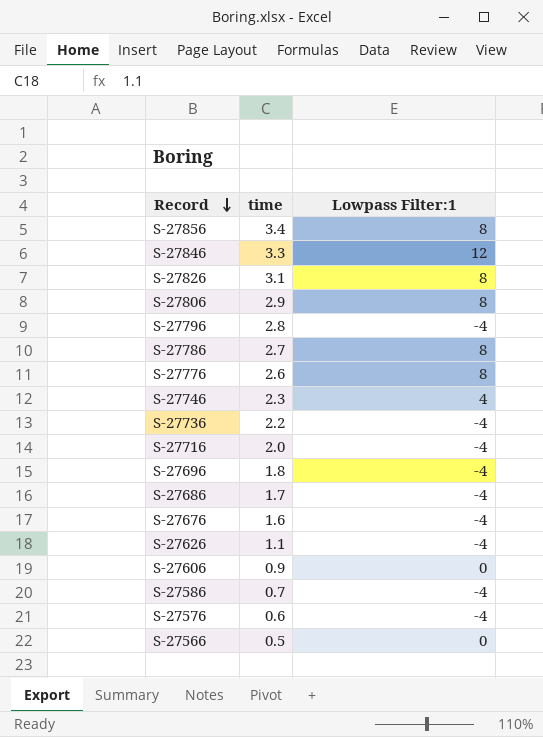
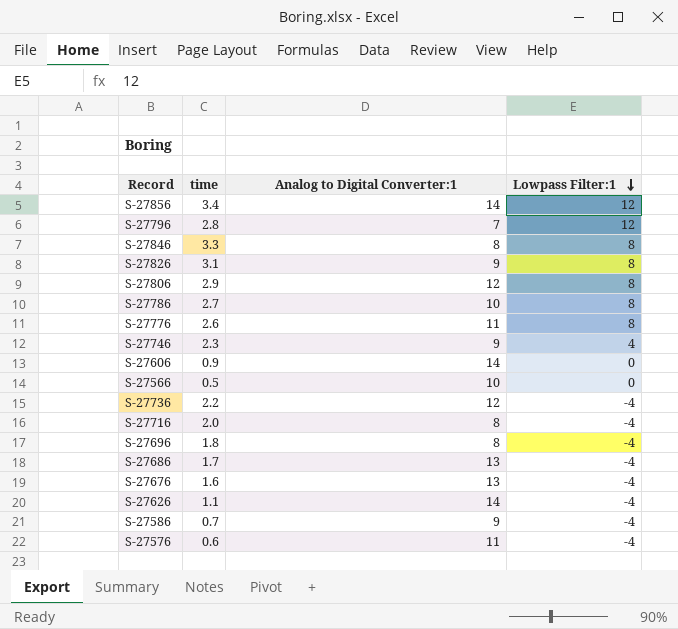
row order: Record descending -> Lowpass Filter:1 descending
column Analog to Digital Converter:1 | position: none -> 3
S-27856 | Lowpass Filter:1: 8 -> 12
S-27796 | Lowpass Filter:1: -4 -> 12
S-27846 | Lowpass Filter:1: 12 -> 8

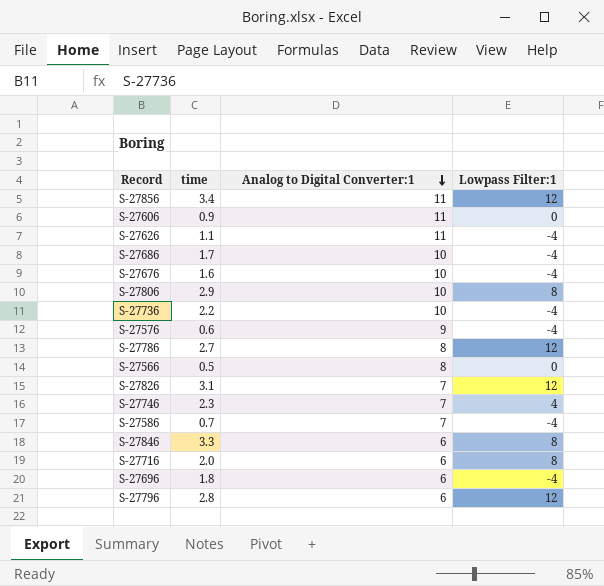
row order: Lowpass Filter:1 descending -> Analog to Digital Converter:1 descending
row S-27776: 2.6 | 11 | 8 -> none
S-27856 | Analog to Digital Converter:1: 14 -> 11
S-27606 | Analog to Digital Converter:1: 14 -> 11
S-27626 | Analog to Digital Converter:1: 14 -> 11
S-27686 | Analog to Digital Converter:1: 13 -> 10
S-27676 | Analog to Digital Converter:1: 13 -> 10
S-27806 | Analog to Digital Converter:1: 12 -> 10
S-27736 | Analog to Digital Converter:1: 12 -> 10
S-27576 | Analog to Digital Converter:1: 11 -> 9
S-27786 | Analog to Digital Converter:1: 10 -> 8
S-27786 | Lowpass Filter:1: 8 -> 12
S-27566 | Analog to Digital Converter:1: 10 -> 8
S-27826 | Analog to Digital Converter:1: 9 -> 7
S-27826 | Lowpass Filter:1: 8 -> 12
S-27746 | Analog to Digital Converter:1: 9 -> 7
S-27586 | Analog to Digital Converter:1: 9 -> 7
S-27846 | Analog to Digital Converter:1: 8 -> 6
S-27716 | Analog to Digital Converter:1: 8 -> 6
S-27716 | Lowpass Filter:1: -4 -> 8
S-27696 | Analog to Digital Converter:1: 8 -> 6
S-27796 | Analog to Digital Converter:1: 7 -> 6

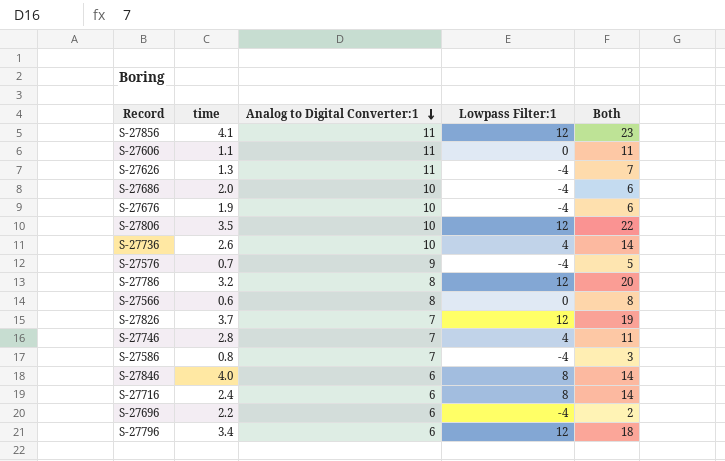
column Both | formula: none -> [Analog to Digital Converter:1] + [Lowpass Filter:1]
S-27856 | time: 3.4 -> 4.1
S-27606 | time: 0.9 -> 1.1
S-27626 | time: 1.1 -> 1.3
S-27686 | time: 1.7 -> 2.0
S-27676 | time: 1.6 -> 1.9
S-27806 | time: 2.9 -> 3.5
S-27806 | Lowpass Filter:1: 8 -> 12
S-27736 | time: 2.2 -> 2.6
S-27736 | Lowpass Filter:1: -4 -> 4
S-27576 | time: 0.6 -> 0.7
S-27786 | time: 2.7 -> 3.2
S-27566 | time: 0.5 -> 0.6
S-27826 | time: 3.1 -> 3.7
S-27746 | time: 2.3 -> 2.8
S-27586 | time: 0.7 -> 0.8
S-27846 | time: 3.3 -> 4.0
S-27716 | time: 2.0 -> 2.4
S-27696 | time: 1.8 -> 2.2
S-27796 | time: 2.8 -> 3.4

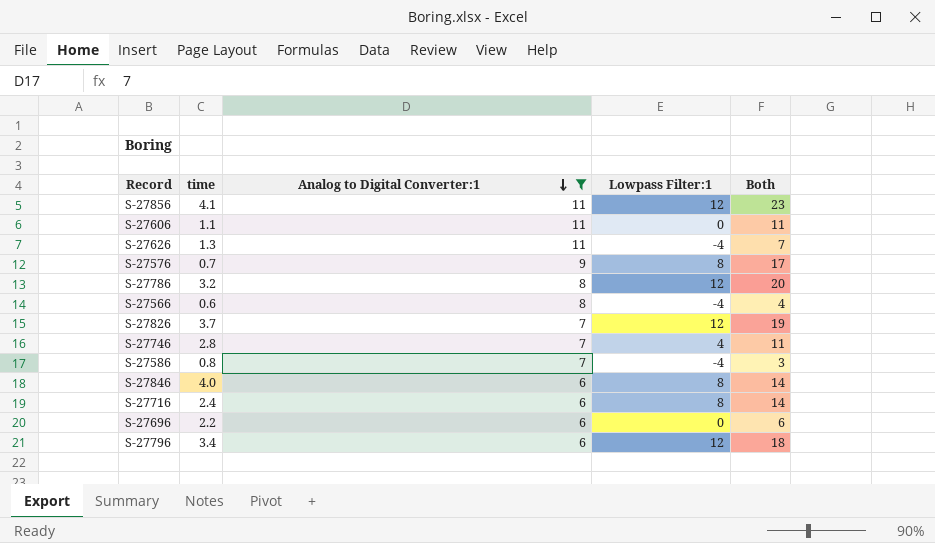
filter: none -> Analog to Digital Converter:1 != 10
S-27576 | Lowpass Filter:1: -4 -> 8
S-27576 | Both: 5 -> 17
S-27566 | Lowpass Filter:1: 0 -> -4
S-27566 | Both: 8 -> 4
S-27696 | Lowpass Filter:1: -4 -> 0
S-27696 | Both: 2 -> 6

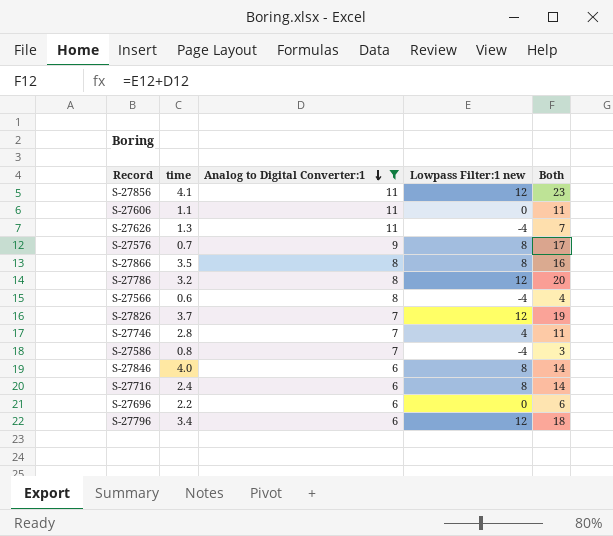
column name: Lowpass Filter:1 -> Lowpass Filter:1 new
row S-27866: none -> 3.5 | 8 | 8 | 16

